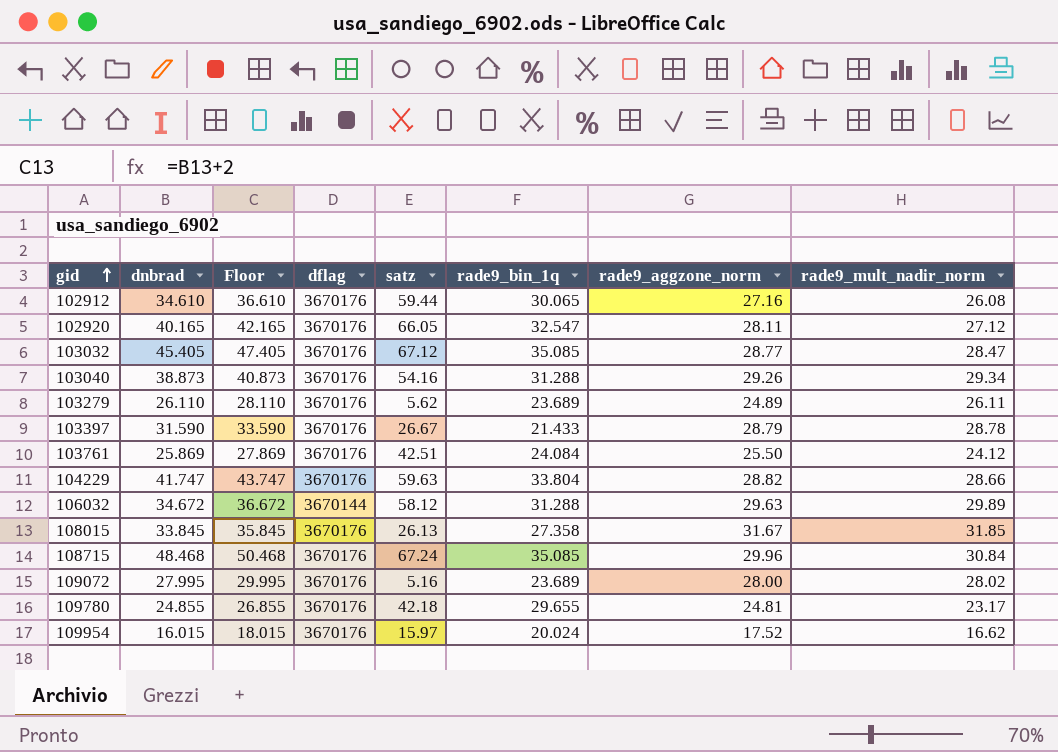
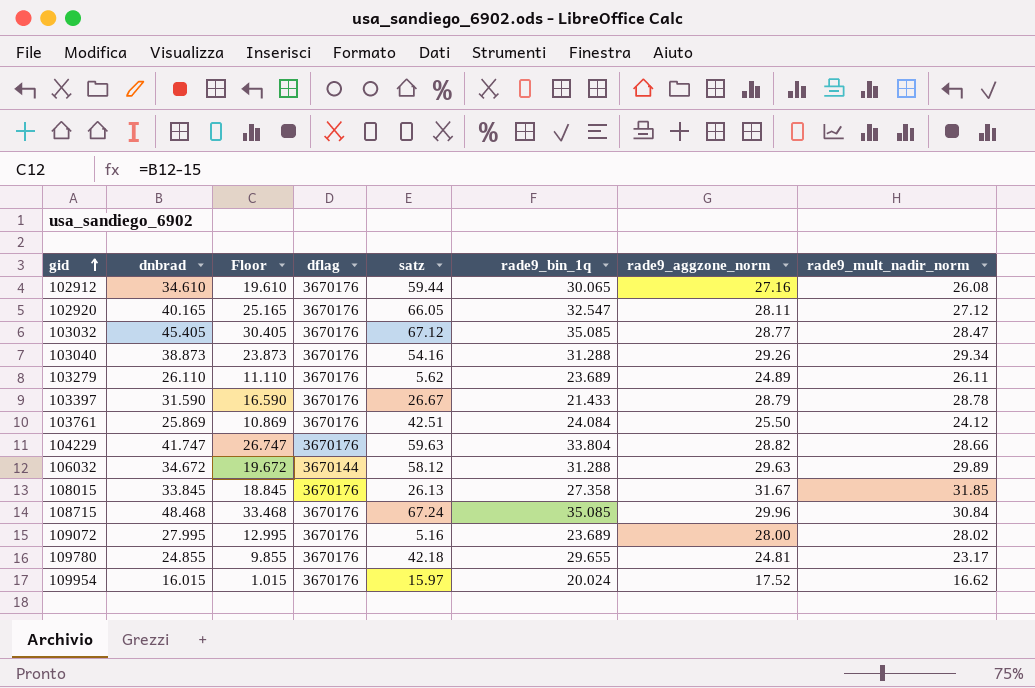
column Floor | formula: [dnbrad] + 2 -> [dnbrad] - 15

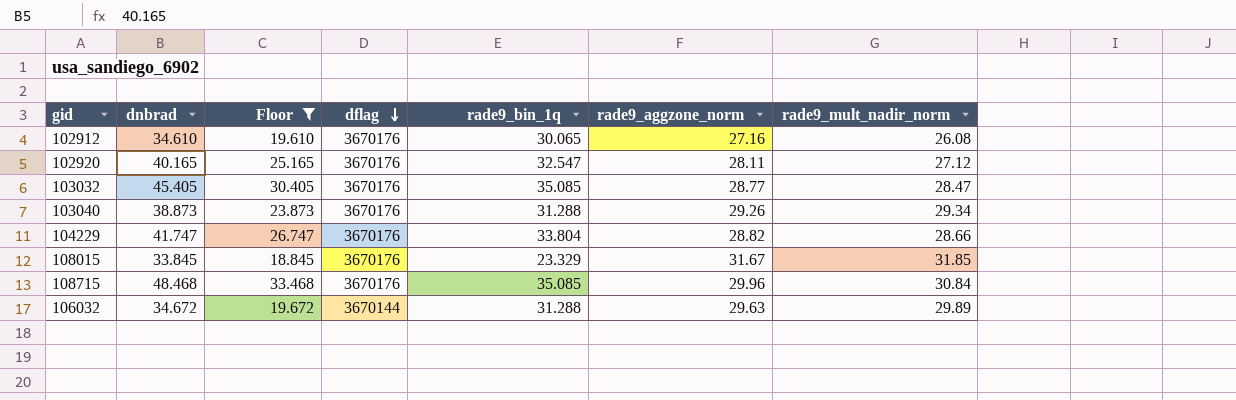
filter: none -> Floor >= 18.845
row order: gid ascending -> dflag descending
column satz | position: 5 -> none
108015 | rade9_bin_1q: 27.358 -> 23.329

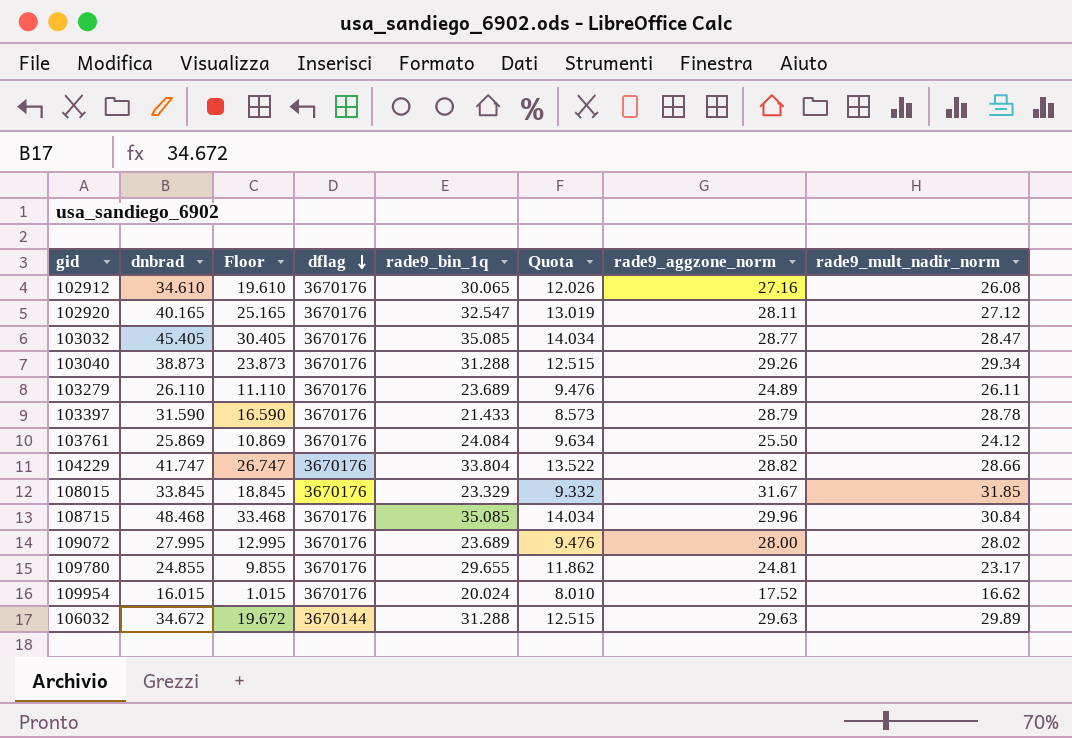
filter: Floor >= 18.845 -> none
column Quota | formula: none -> [rade9_bin_1q] * 0.4

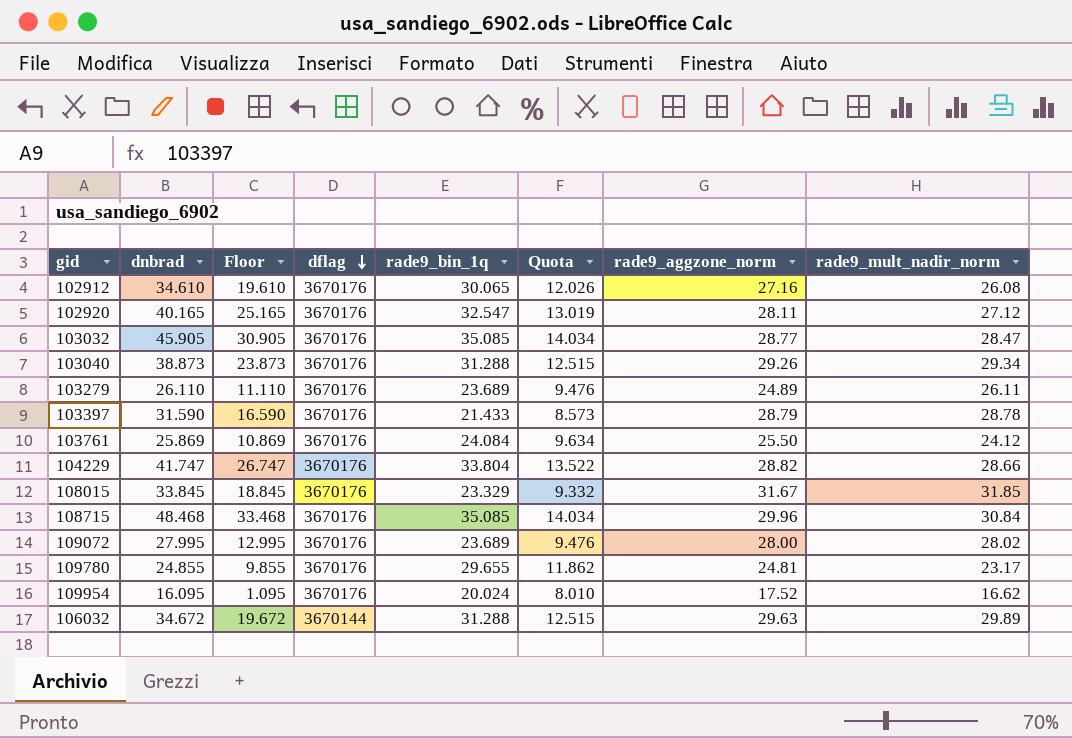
103032 | dnbrad: 45.405 -> 45.905
103032 | Floor: 30.405 -> 30.905
109954 | dnbrad: 16.015 -> 16.095
109954 | Floor: 1.015 -> 1.095

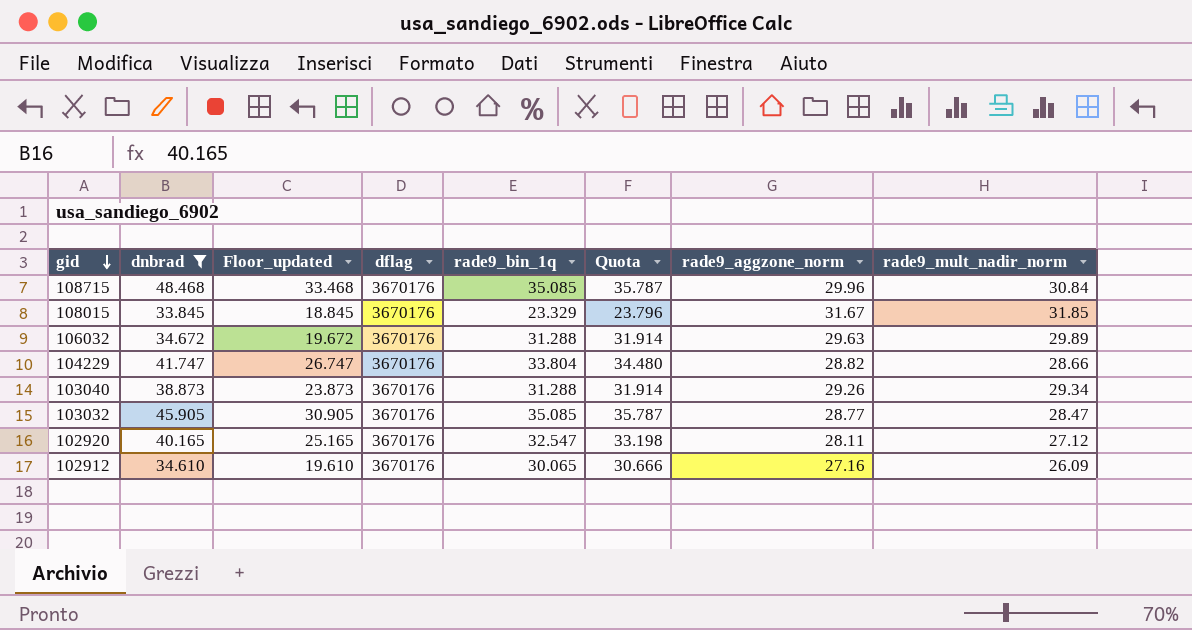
filter: none -> dnbrad >= 33.845
row order: dflag descending -> gid descending
column name: Floor -> Floor_updated
column Quota | formula: [rade9_bin_1q] * 0.4 -> [rade9_bin_1q] * 1.02
106032 | dflag: 3670144 -> 3670176
102912 | rade9_mult_nadir_norm: 26.08 -> 26.09

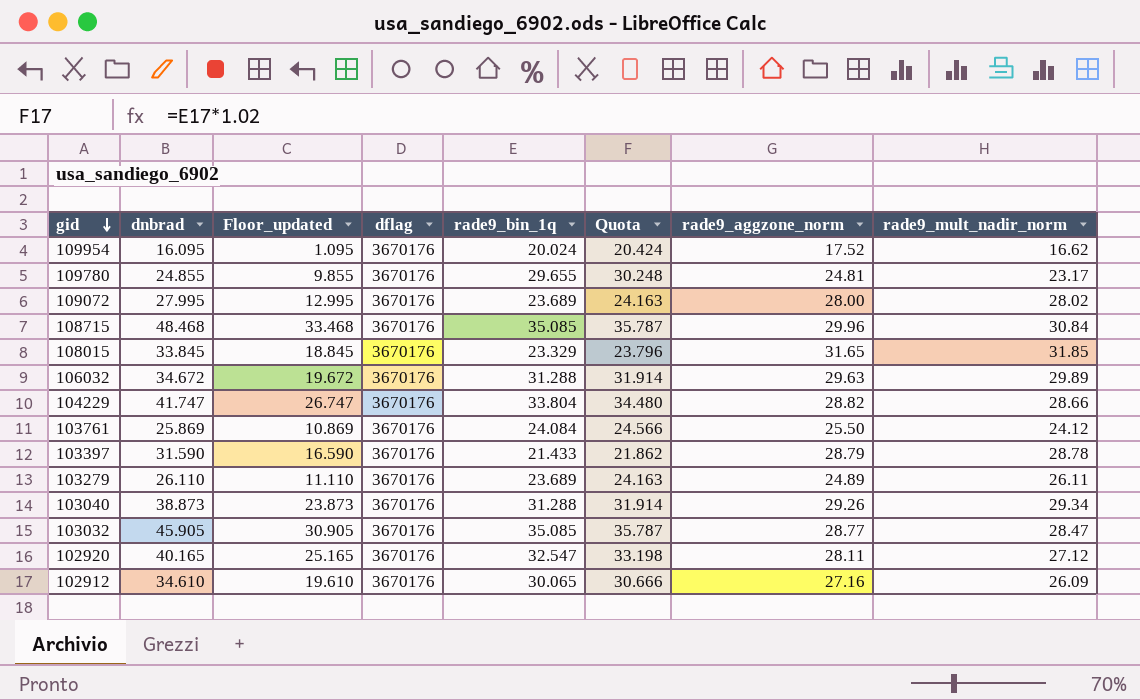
filter: dnbrad >= 33.845 -> none
108015 | rade9_aggzone_norm: 31.67 -> 31.65

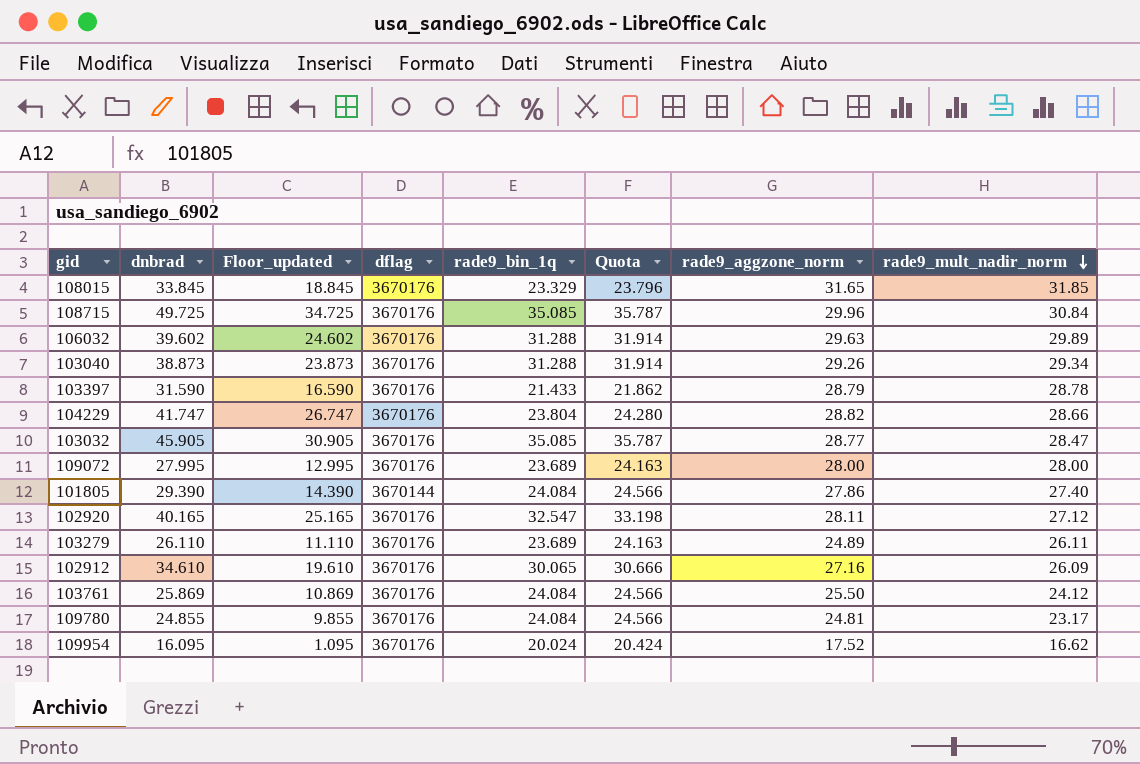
row order: gid descending -> rade9_mult_nadir_norm descending
108715 | dnbrad: 48.468 -> 49.725
108715 | Floor_updated: 33.468 -> 34.725
106032 | dnbrad: 34.672 -> 39.602
106032 | Floor_updated: 19.672 -> 24.602
104229 | rade9_bin_1q: 33.804 -> 23.804
104229 | Quota: 34.480 -> 24.280
109072 | rade9_mult_nadir_norm: 28.02 -> 28.00
row 101805: none -> 29.390 | 14.390 | 3670144 | 24.084 | 24.566 | 27.86 | 27.40
109780 | rade9_bin_1q: 29.655 -> 24.084
109780 | Quota: 30.248 -> 24.566

